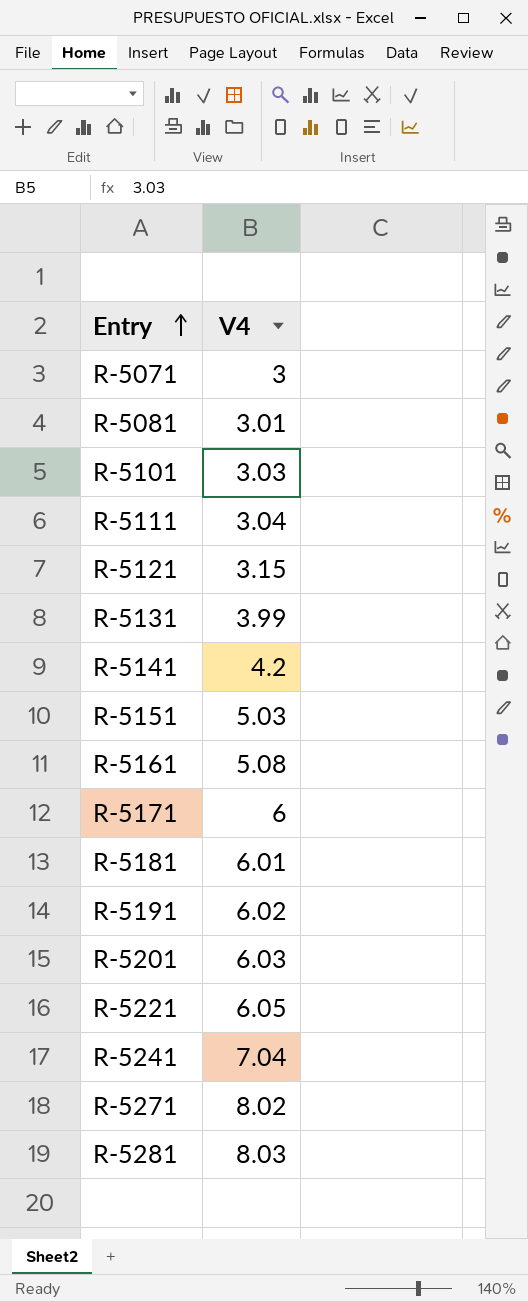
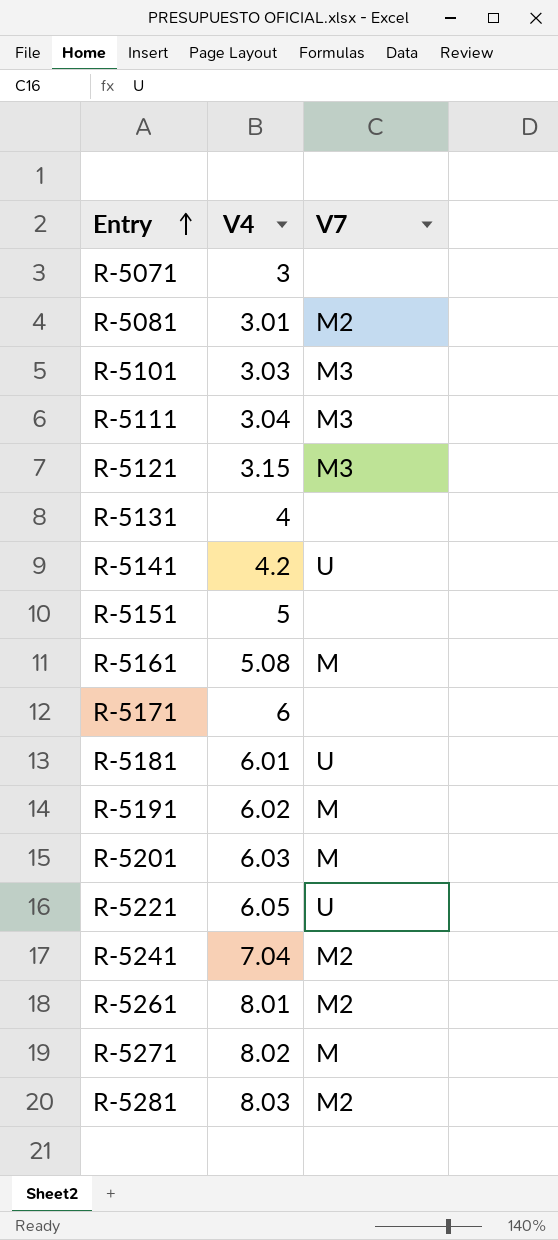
column V7 | position: none -> 3
R-5131 | V4: 3.99 -> 4
R-5151 | V4: 5.03 -> 5
row R-5261: none -> 8.01 | M2

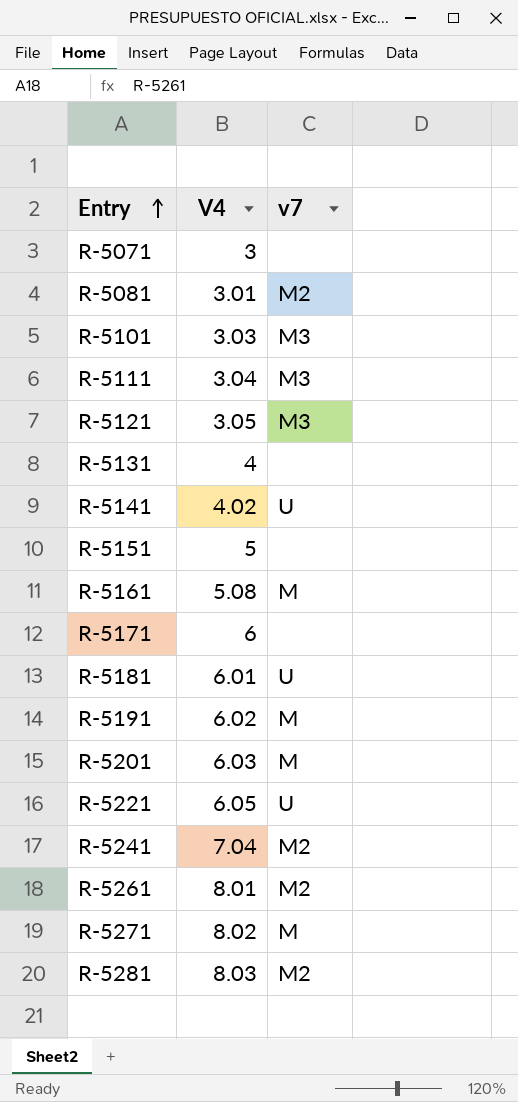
column name: V7 -> v7
R-5121 | V4: 3.15 -> 3.05
R-5141 | V4: 4.2 -> 4.02

